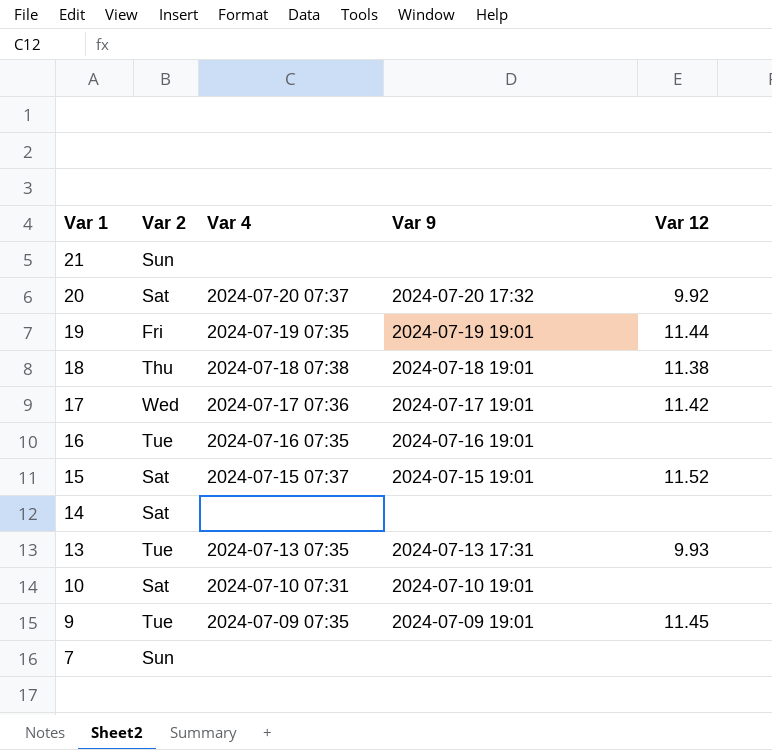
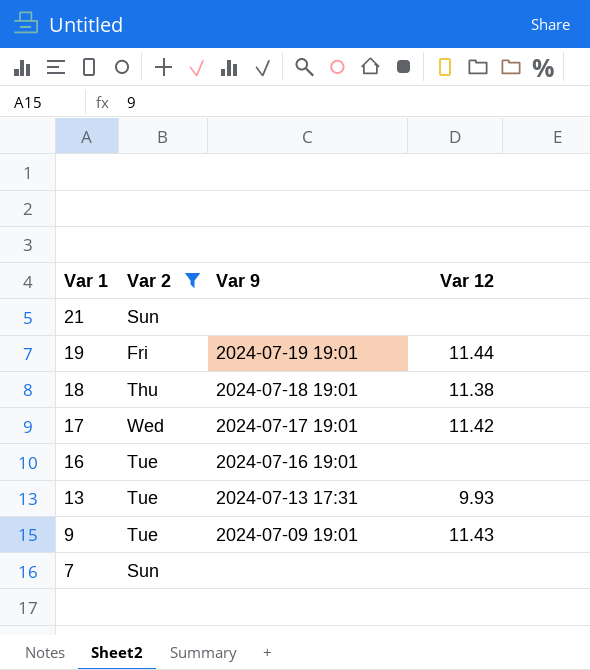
filter: none -> Var 2 != Sat
column Var 4 | position: 3 -> none
9 | Var 12: 11.45 -> 11.43

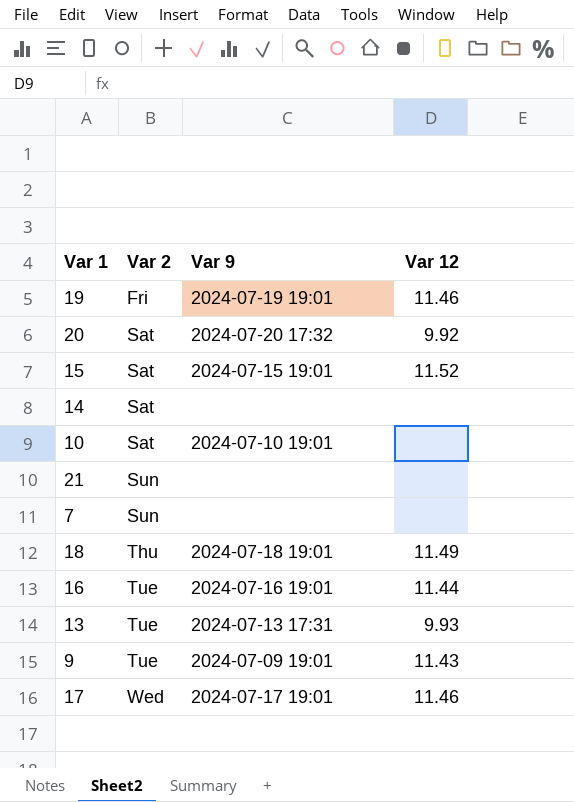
filter: Var 2 != Sat -> none
row order: Var 1 descending -> Var 2 ascending
19 | Var 12: 11.44 -> 11.46
18 | Var 12: 11.38 -> 11.49
16 | Var 12: none -> 11.44
17 | Var 12: 11.42 -> 11.46

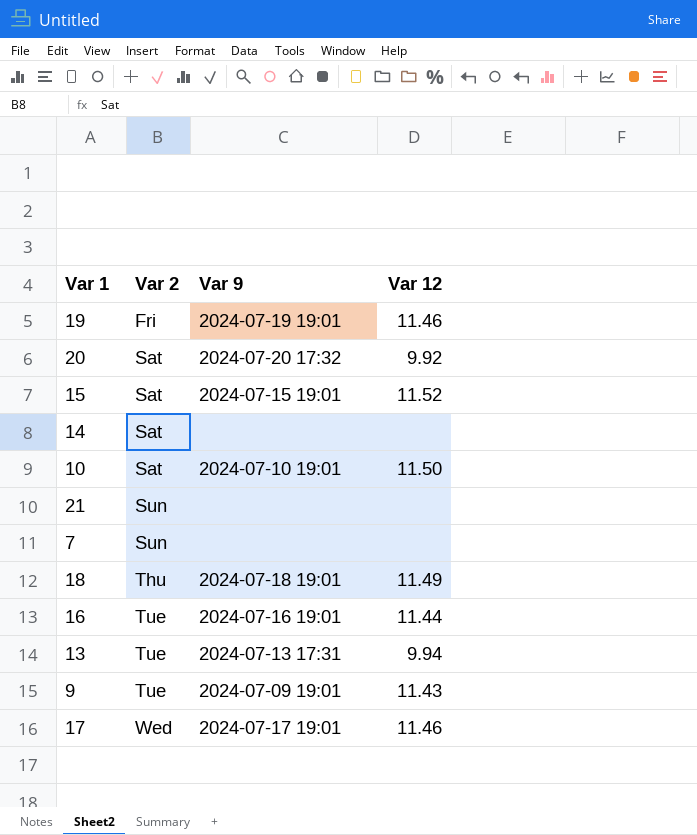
10 | Var 12: none -> 11.50
13 | Var 12: 9.93 -> 9.94

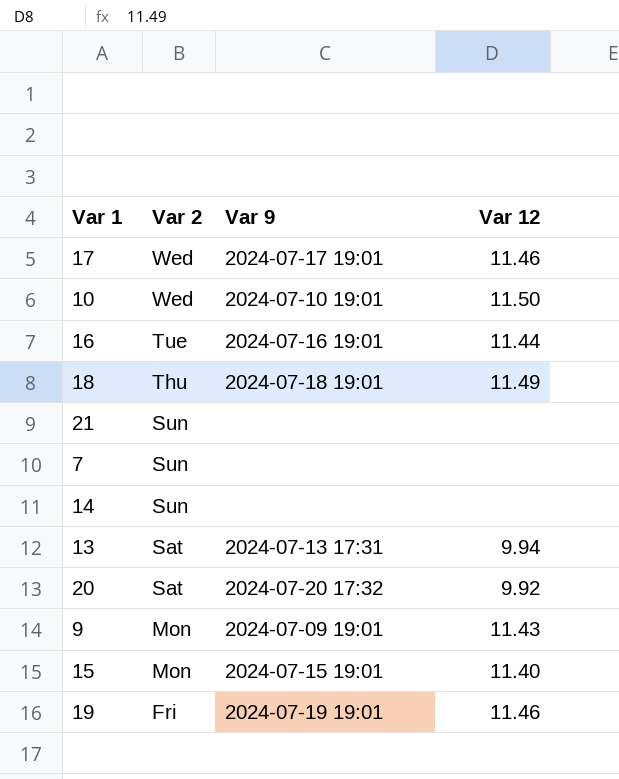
row order: Var 2 ascending -> Var 2 descending
10 | Var 2: Sat -> Wed
14 | Var 2: Sat -> Sun
13 | Var 2: Tue -> Sat
9 | Var 2: Tue -> Mon
15 | Var 2: Sat -> Mon
15 | Var 12: 11.52 -> 11.40

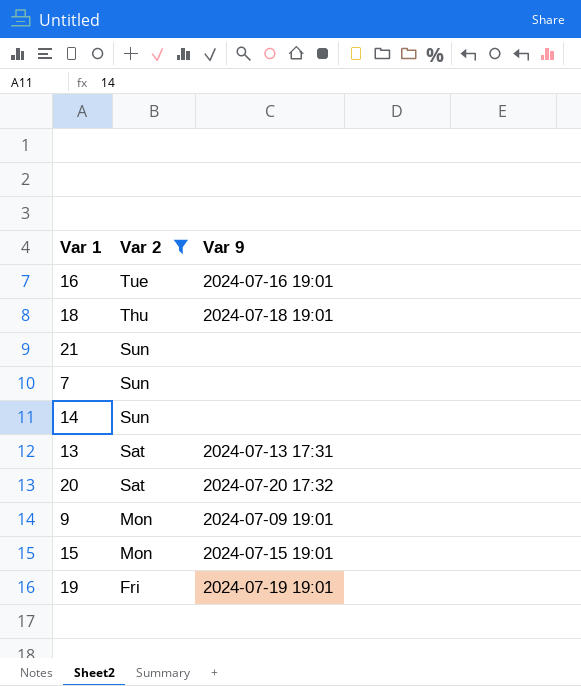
filter: none -> Var 2 != Wed
column Var 12 | position: 4 -> none

